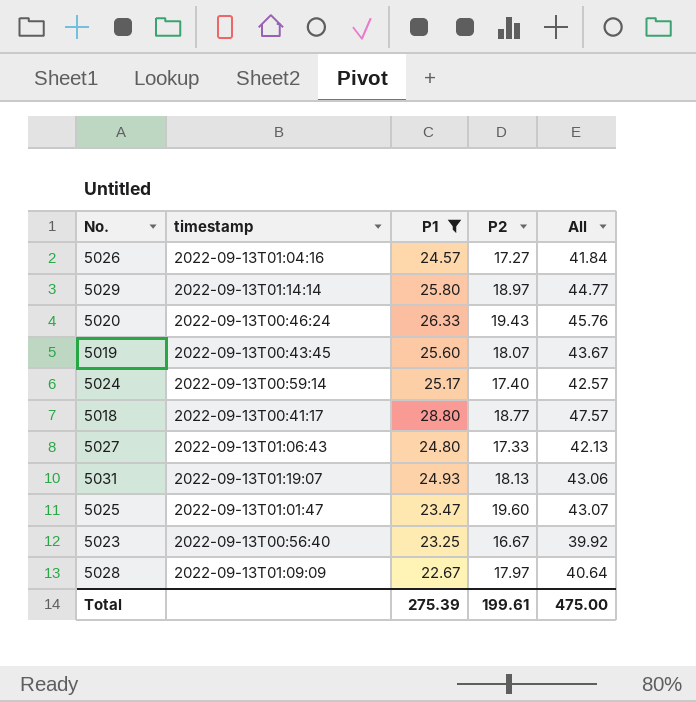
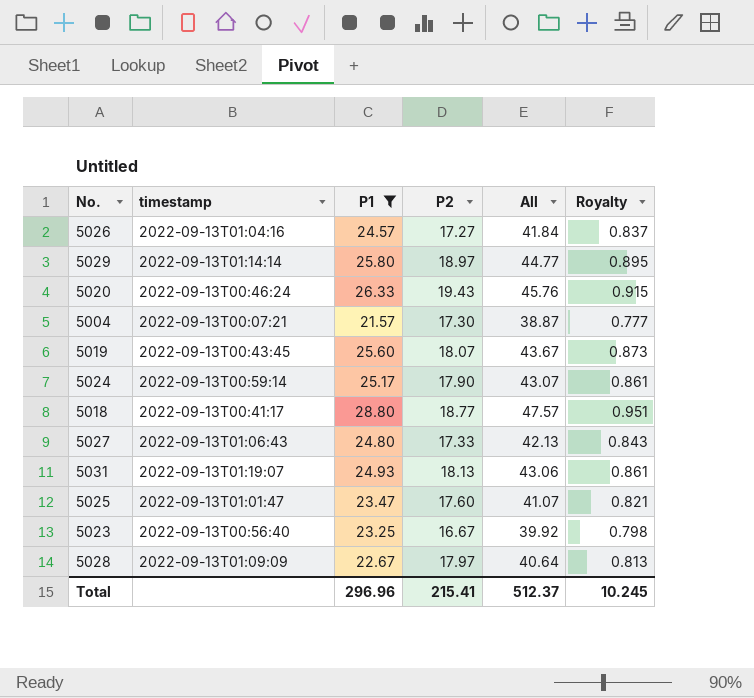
column Royalty | formula: none -> [All] * 0.02
row 5004: none -> 2022-09-13T00:07:21 | 21.57 | 17.30 | 38.87 | 0.777
5024 | P2: 17.40 -> 17.90
5024 | All: 42.57 -> 43.07
5025 | P2: 19.60 -> 17.60
5025 | All: 43.07 -> 41.07
Total | P1: 275.39 -> 296.96
Total | P2: 199.61 -> 215.41
Total | All: 475.00 -> 512.37

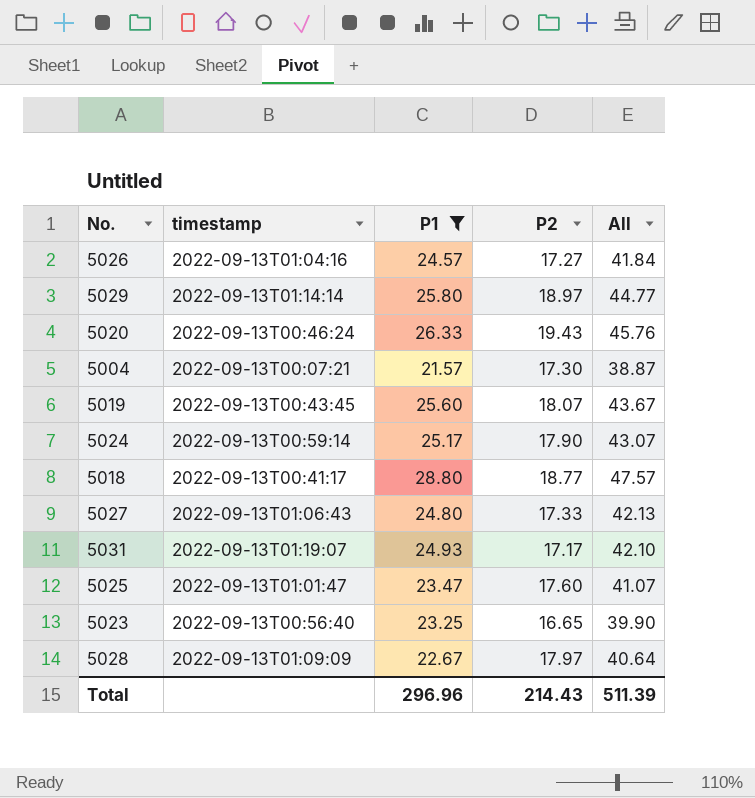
column Royalty | formula: [All] * 0.02 -> none
5031 | P2: 18.13 -> 17.17
5031 | All: 43.06 -> 42.10
5023 | P2: 16.67 -> 16.65
5023 | All: 39.92 -> 39.90
Total | P2: 215.41 -> 214.43
Total | All: 512.37 -> 511.39

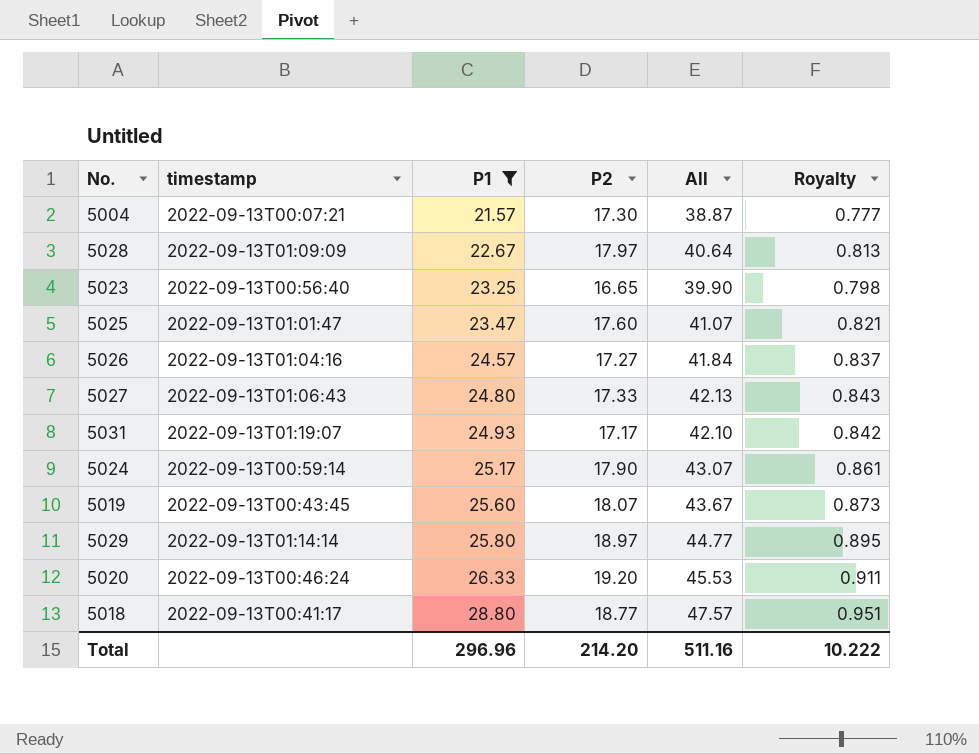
row order: none -> P1 ascending
column Royalty | formula: none -> [All] * 0.02
5020 | P2: 19.43 -> 19.20
5020 | All: 45.76 -> 45.53
Total | P2: 214.43 -> 214.20
Total | All: 511.39 -> 511.16

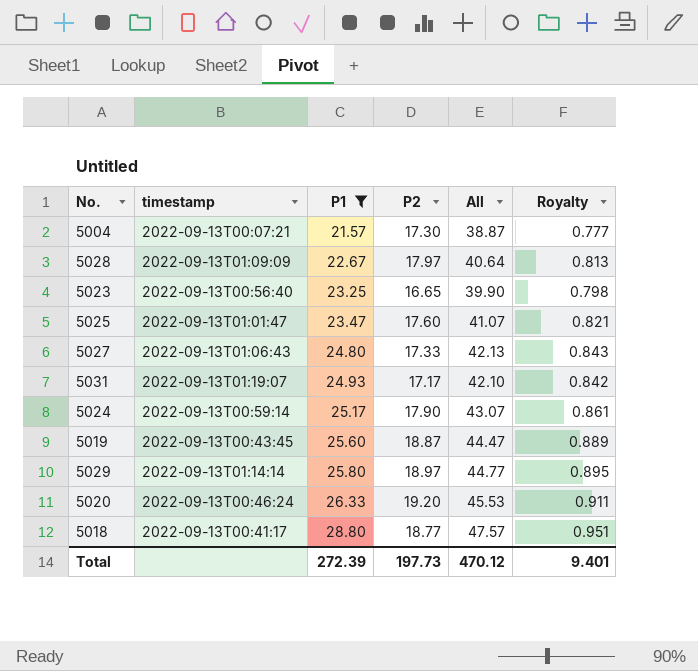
row 5026: 2022-09-13T01:04:16 | 24.57 | 17.27 | 41.84 | 0.837 -> none
5019 | P2: 18.07 -> 18.87
5019 | All: 43.67 -> 44.47
5019 | Royalty: 0.873 -> 0.889
Total | P1: 296.96 -> 272.39
Total | P2: 214.20 -> 197.73
Total | All: 511.16 -> 470.12
Total | Royalty: 10.222 -> 9.401

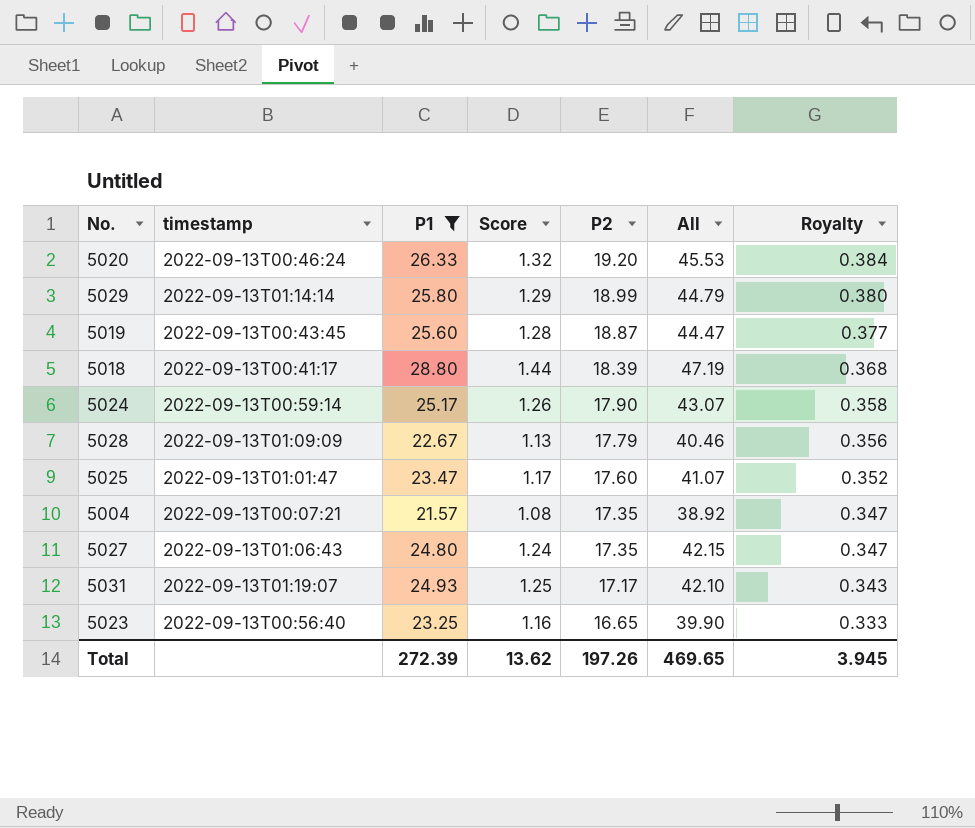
row order: P1 ascending -> P2 descending
column Score | formula: none -> [P1] * 0.05
column Royalty | formula: [All] * 0.02 -> [P2] * 0.02
5029 | P2: 18.97 -> 18.99
5029 | All: 44.77 -> 44.79
5018 | P2: 18.77 -> 18.39
5018 | All: 47.57 -> 47.19
5028 | P2: 17.97 -> 17.79
5028 | All: 40.64 -> 40.46
5004 | P2: 17.30 -> 17.35
5004 | All: 38.87 -> 38.92
5027 | P2: 17.33 -> 17.35
5027 | All: 42.13 -> 42.15
Total | P2: 197.73 -> 197.26
Total | All: 470.12 -> 469.65
Total | Royalty: 9.401 -> 3.945

